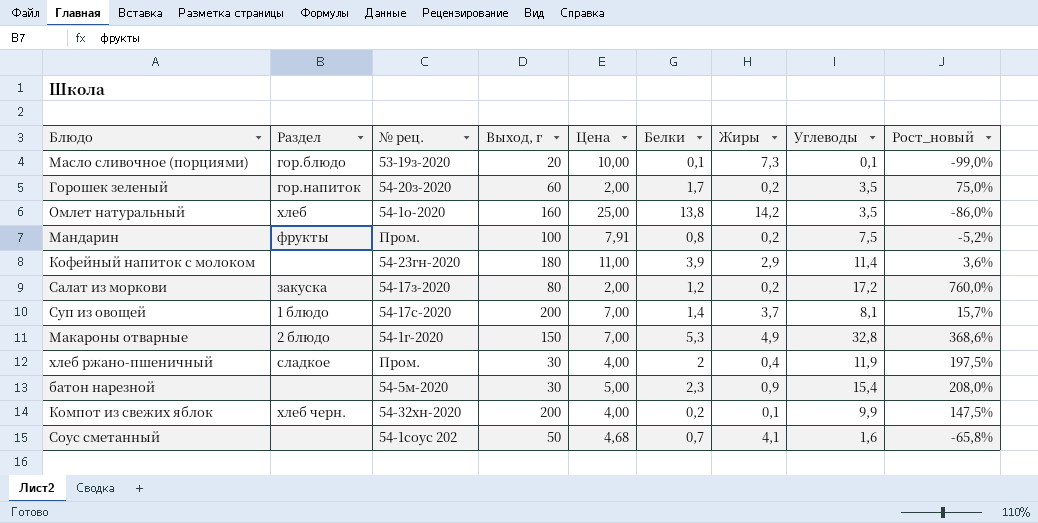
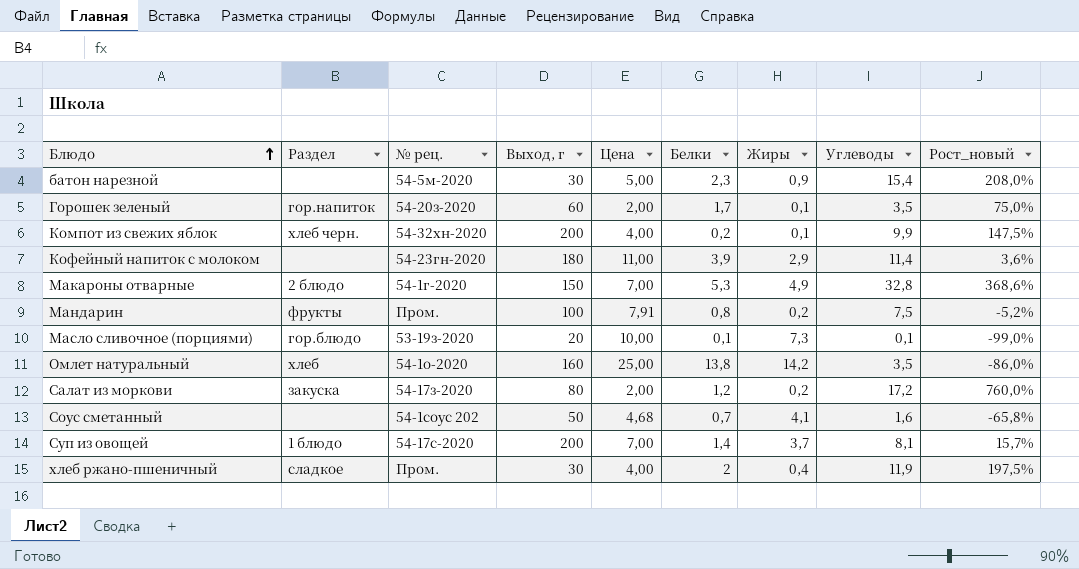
row order: none -> Блюдо ascending
Горошек зеленый | Жиры: 0,2 -> 0,1

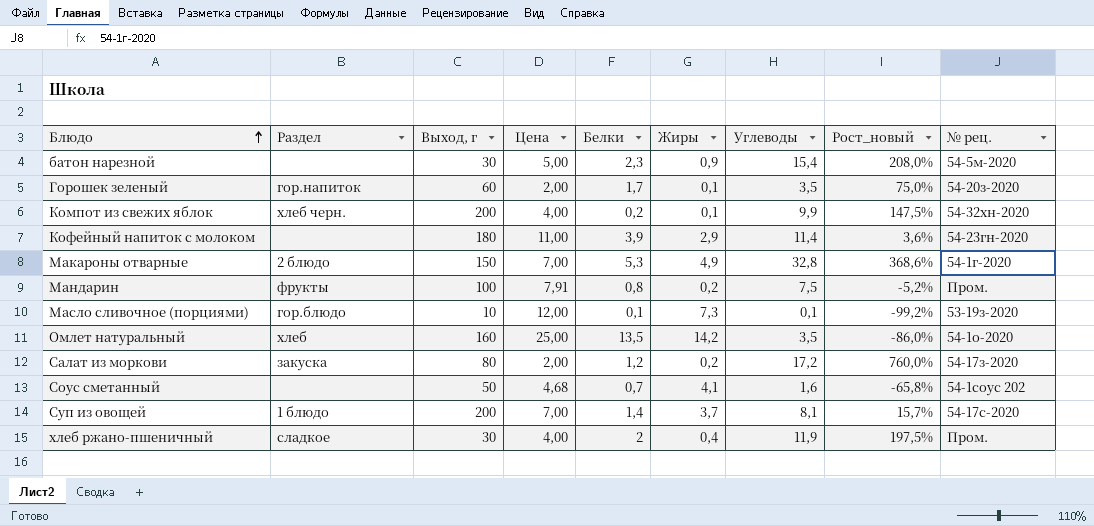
column № рец. | position: 3 -> 9
Масло сливочное (порциями) | Выход, г: 20 -> 10
Масло сливочное (порциями) | Цена: 10,00 -> 12,00
Масло сливочное (порциями) | Рост_новый: -99,0% -> -99,2%
Омлет натуральный | Белки: 13,8 -> 13,5

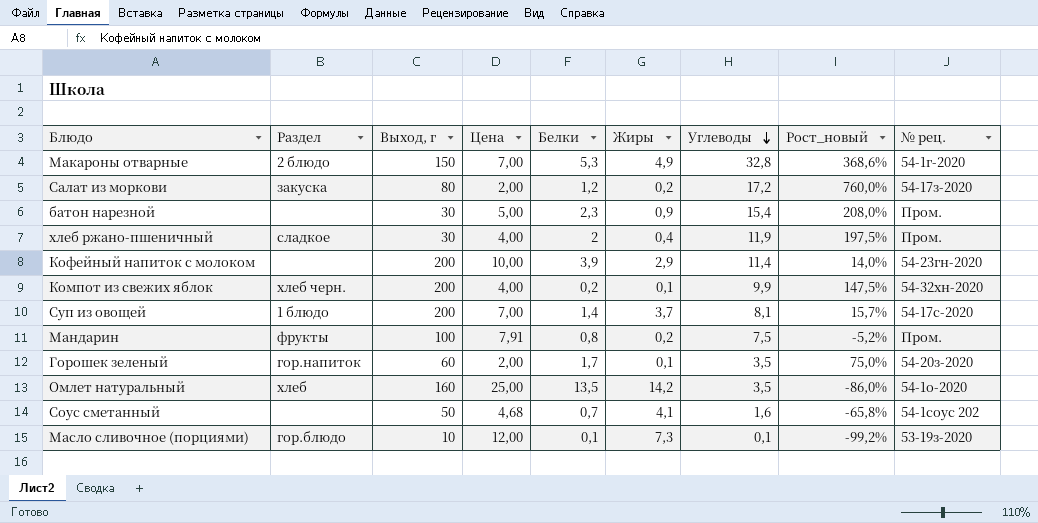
row order: Блюдо ascending -> Углеводы descending
батон нарезной | № рец.: 54-5м-2020 -> Пром.
Кофейный напиток с молоком | Выход, г: 180 -> 200
Кофейный напиток с молоком | Цена: 11,00 -> 10,00
Кофейный напиток с молоком | Рост_новый: 3,6% -> 14,0%

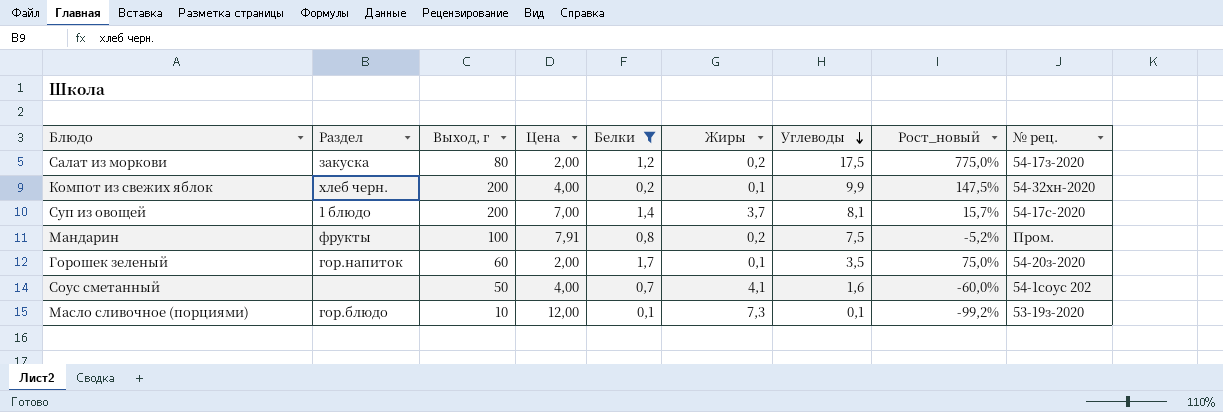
filter: none -> Белки <= 1,7
Салат из моркови | Углеводы: 17,2 -> 17,5
Салат из моркови | Рост_новый: 760,0% -> 775,0%
Соус сметанный | Цена: 4,68 -> 4,00
Соус сметанный | Рост_новый: -65,8% -> -60,0%

